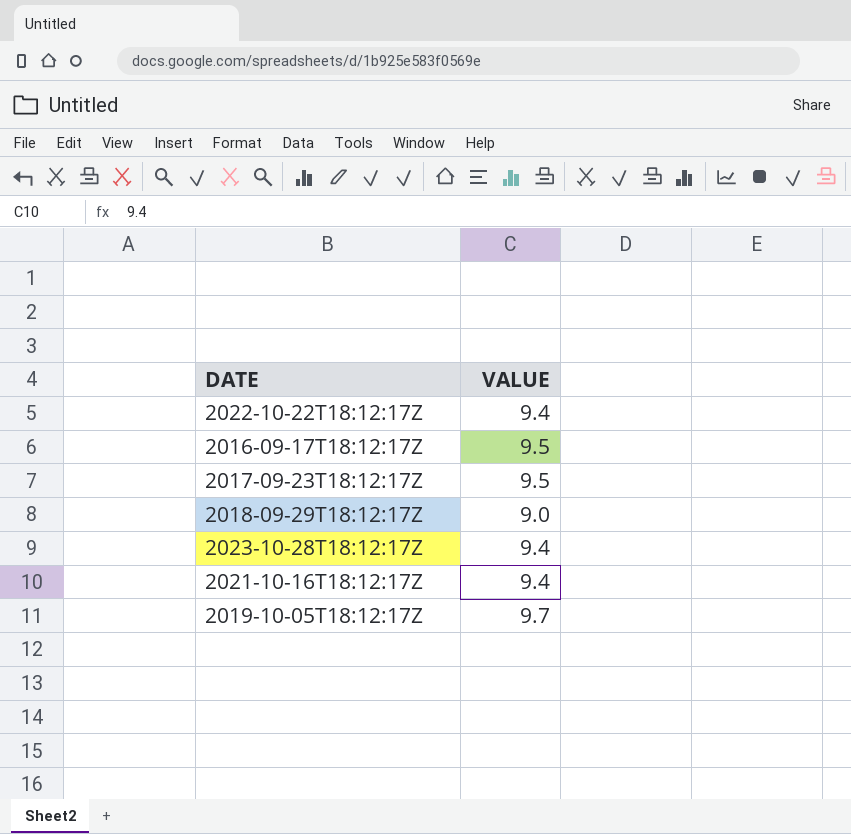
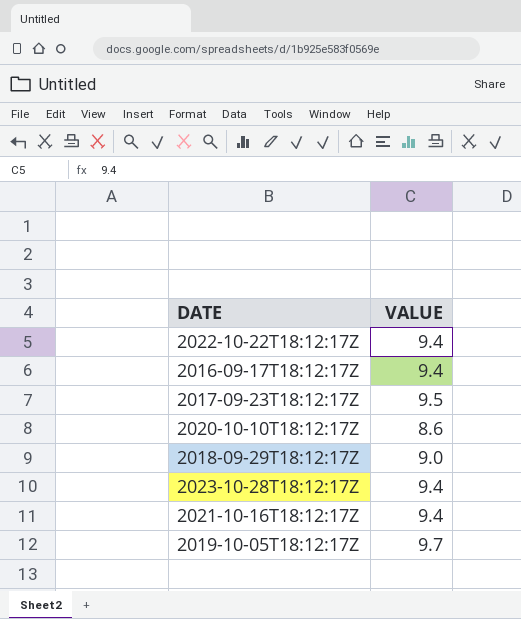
2016-09-17T18:12:17Z | VALUE: 9.5 -> 9.4
row 2020-10-10T18:12:17Z: none -> 8.6

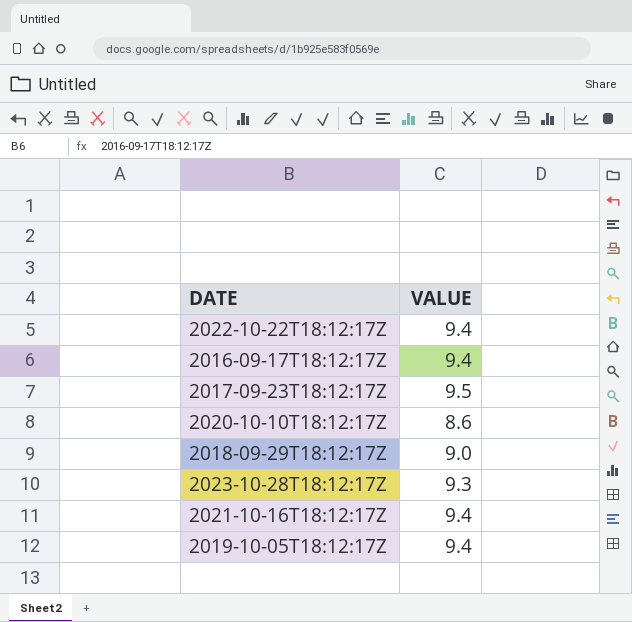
2023-10-28T18:12:17Z | VALUE: 9.4 -> 9.3
2019-10-05T18:12:17Z | VALUE: 9.7 -> 9.4

